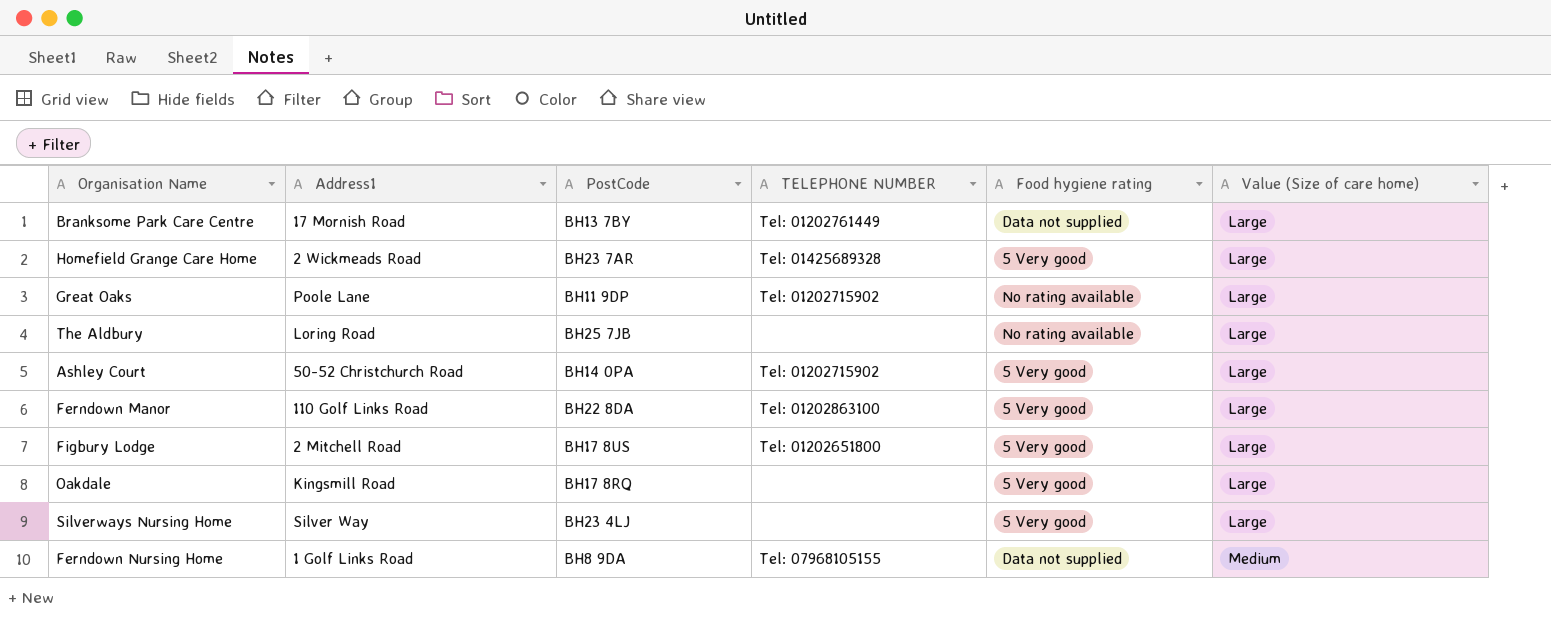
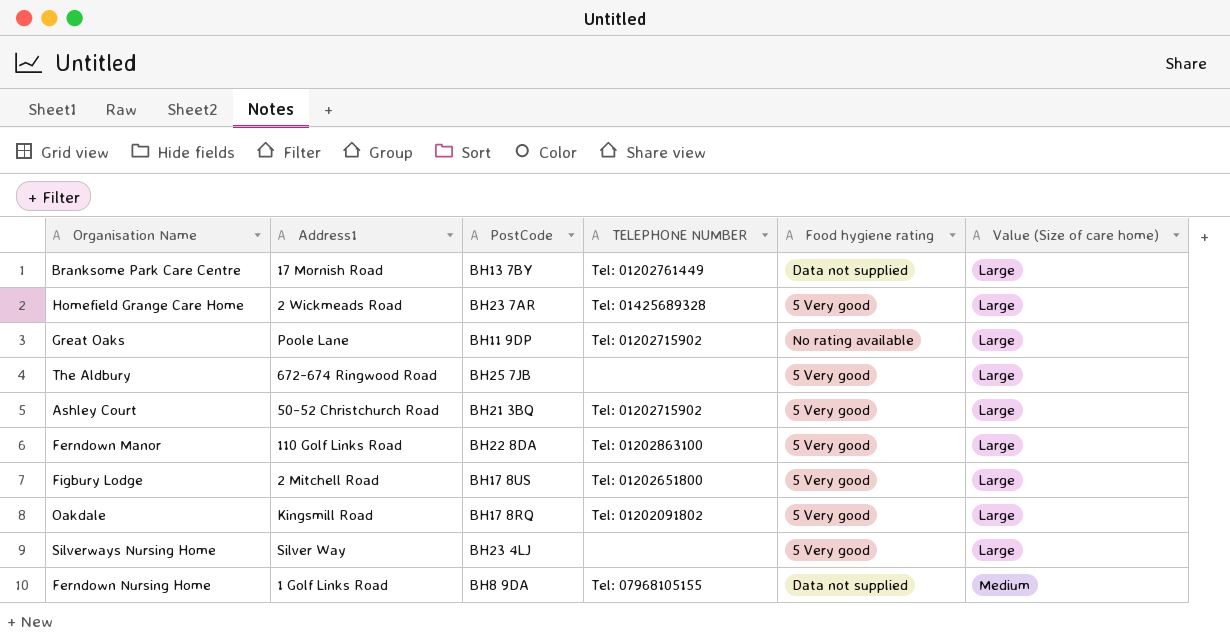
The Aldbury | Address1: Loring Road -> 672-674 Ringwood Road
The Aldbury | Food hygiene rating: No rating available -> 5 Very good
Ashley Court | PostCode: BH14 0PA -> BH21 3BQ
Oakdale | TELEPHONE NUMBER: none -> Tel: 01202091802

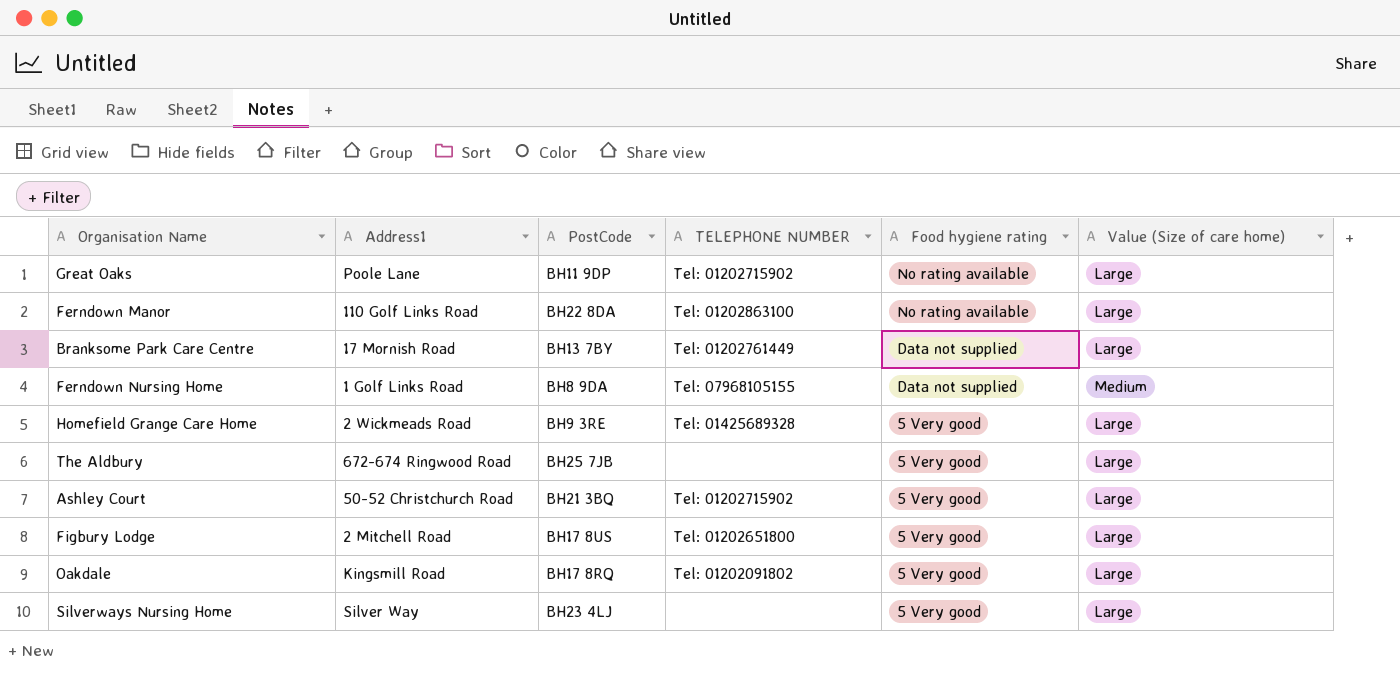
row order: Value (Size of care home) ascending -> Food hygiene rating descending
Ferndown Manor | Food hygiene rating: 5 Very good -> No rating available
Homefield Grange Care Home | PostCode: BH23 7AR -> BH9 3RE

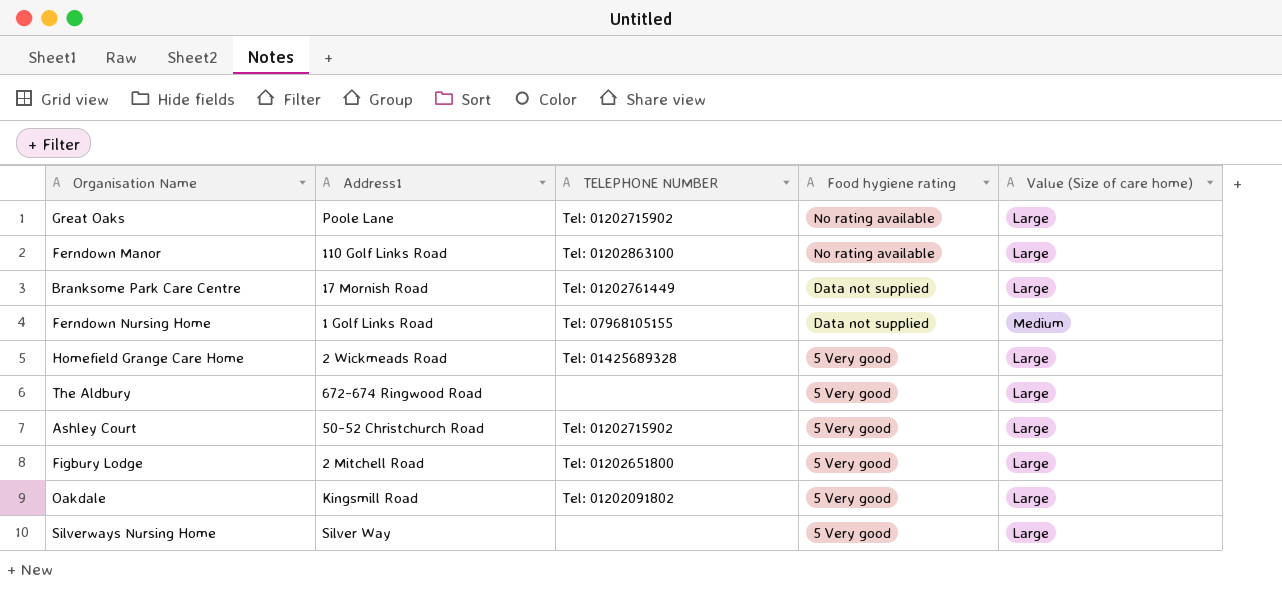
column PostCode | position: 3 -> none

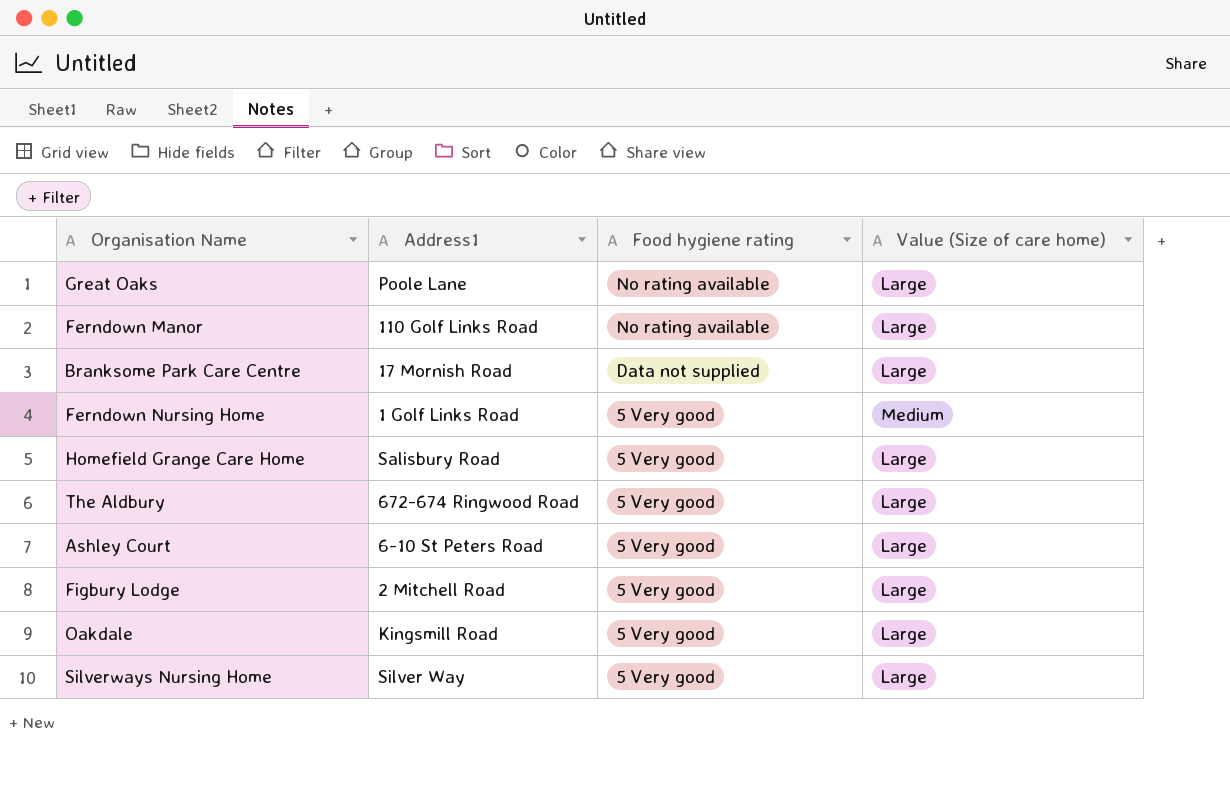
column TELEPHONE NUMBER | position: 3 -> none
Ferndown Nursing Home | Food hygiene rating: Data not supplied -> 5 Very good
Homefield Grange Care Home | Address1: 2 Wickmeads Road -> Salisbury Road
Ashley Court | Address1: 50-52 Christchurch Road -> 6-10 St Peters Road

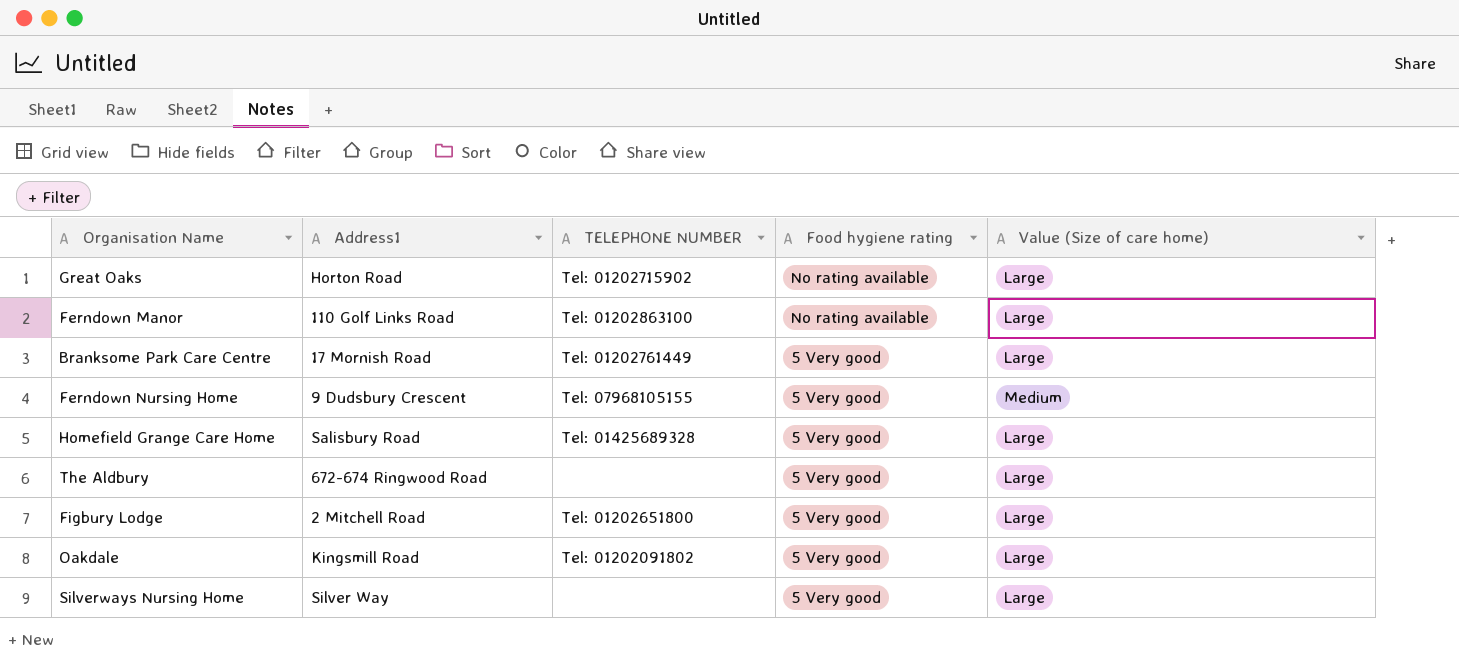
column TELEPHONE NUMBER | position: none -> 3
row Ashley Court: 6-10 St Peters Road | 5 Very good | Large -> none
Great Oaks | Address1: Poole Lane -> Horton Road
Branksome Park Care Centre | Food hygiene rating: Data not supplied -> 5 Very good
Ferndown Nursing Home | Address1: 1 Golf Links Road -> 9 Dudsbury Crescent

